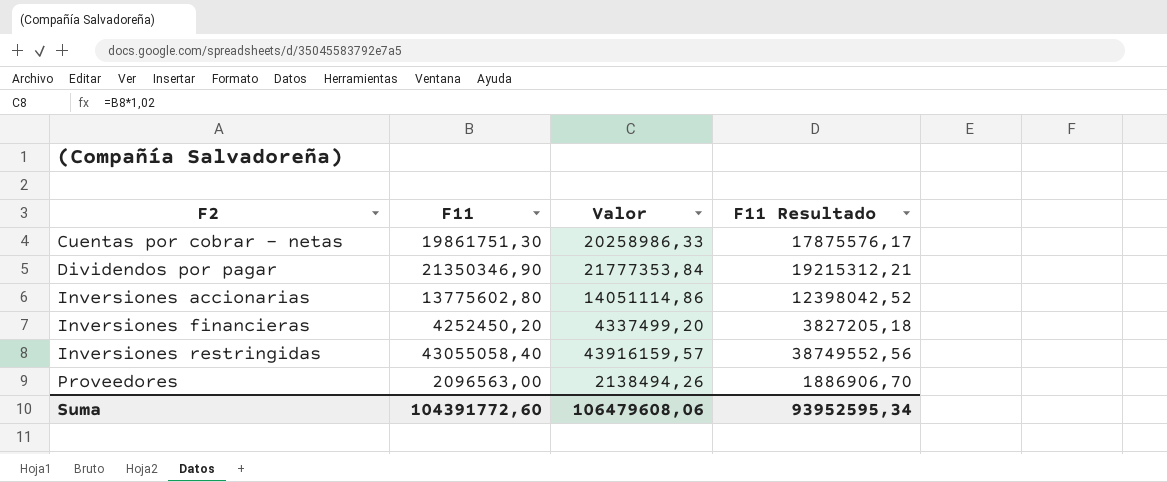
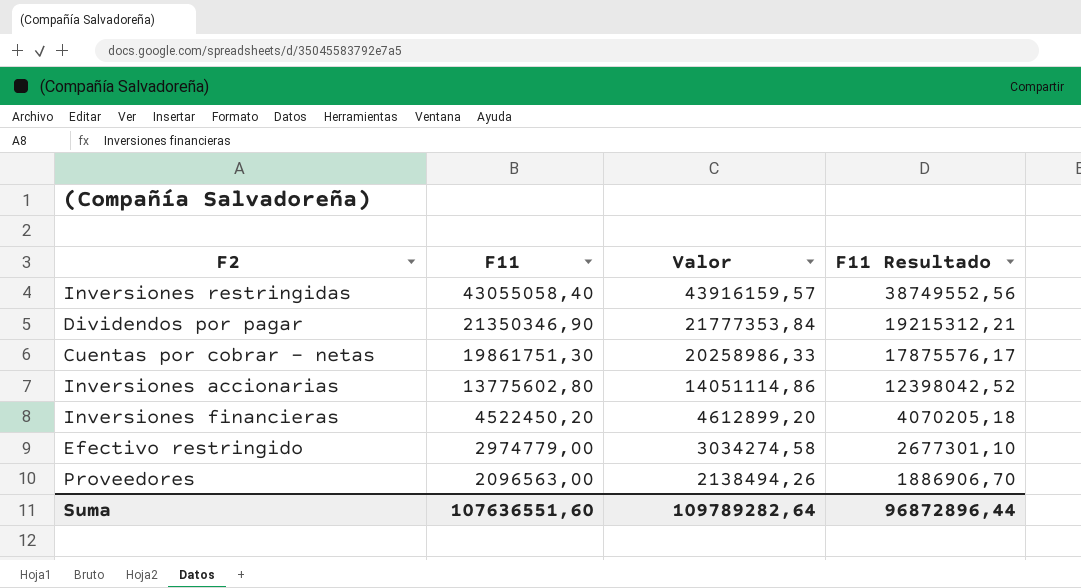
row order: F2 ascending -> F11 descending
Inversiones financieras | F11: 4252450,20 -> 4522450,20
Inversiones financieras | Valor: 4337499,20 -> 4612899,20
Inversiones financieras | F11 Resultado: 3827205,18 -> 4070205,18
row Efectivo restringido: none -> 2974779,00 | 3034274,58 | 2677301,10
Suma | F11: 104391772,60 -> 107636551,60
Suma | Valor: 106479608,06 -> 109789282,64
Suma | F11 Resultado: 93952595,34 -> 96872896,44

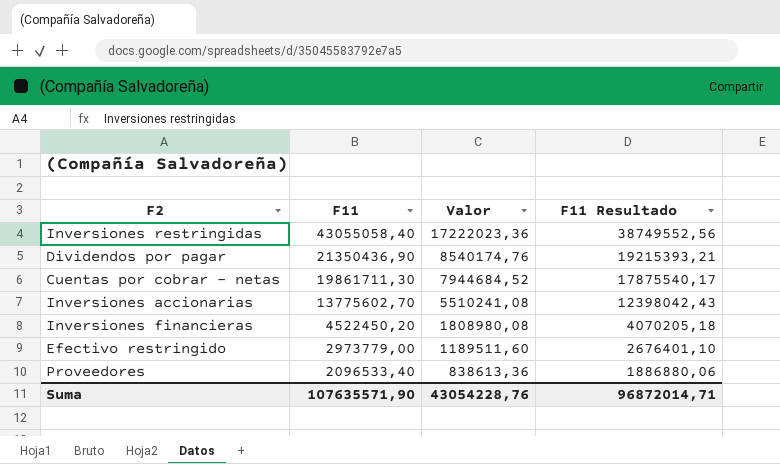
column Valor | formula: [F11] * 1,02 -> [F11] * 0,4
Dividendos por pagar | F11: 21350346,90 -> 21350436,90
Dividendos por pagar | F11 Resultado: 19215312,21 -> 19215393,21
Cuentas por cobrar - netas | F11: 19861751,30 -> 19861711,30
Cuentas por cobrar - netas | F11 Resultado: 17875576,17 -> 17875540,17
Inversiones accionarias | F11: 13775602,80 -> 13775602,70
Inversiones accionarias | F11 Resultado: 12398042,52 -> 12398042,43
Efectivo restringido | F11: 2974779,00 -> 2973779,00
Efectivo restringido | F11 Resultado: 2677301,10 -> 2676401,10
Proveedores | F11: 2096563,00 -> 2096533,40
Proveedores | F11 Resultado: 1886906,70 -> 1886880,06
Suma | F11: 107636551,60 -> 107635571,90
Suma | Valor: 109789282,64 -> 43054228,76
Suma | F11 Resultado: 96872896,44 -> 96872014,71

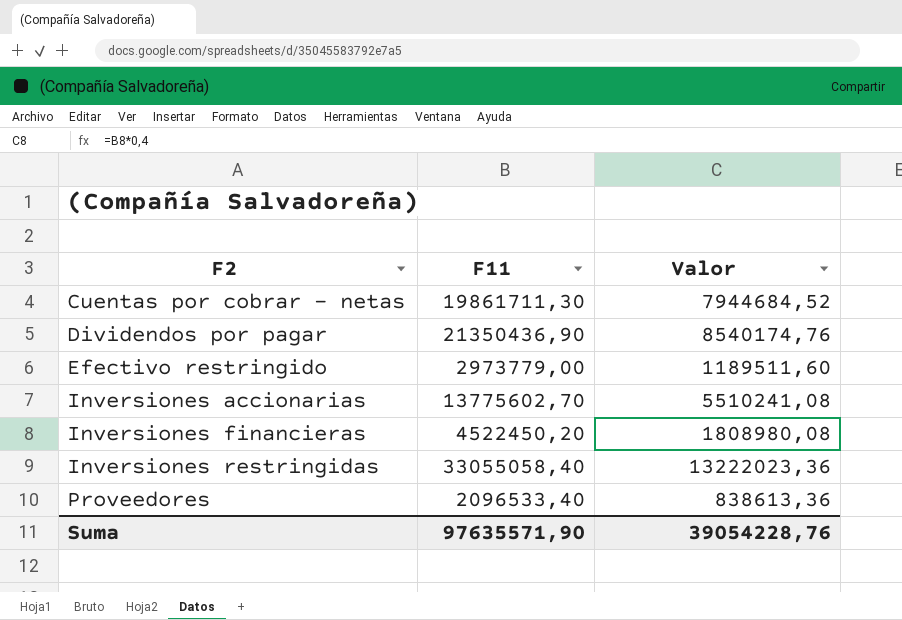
row order: F11 descending -> F2 ascending
column F11 Resultado | formula: [F11] * 0,9 -> none
Inversiones restringidas | F11: 43055058,40 -> 33055058,40
Inversiones restringidas | Valor: 17222023,36 -> 13222023,36
Suma | F11: 107635571,90 -> 97635571,90
Suma | Valor: 43054228,76 -> 39054228,76

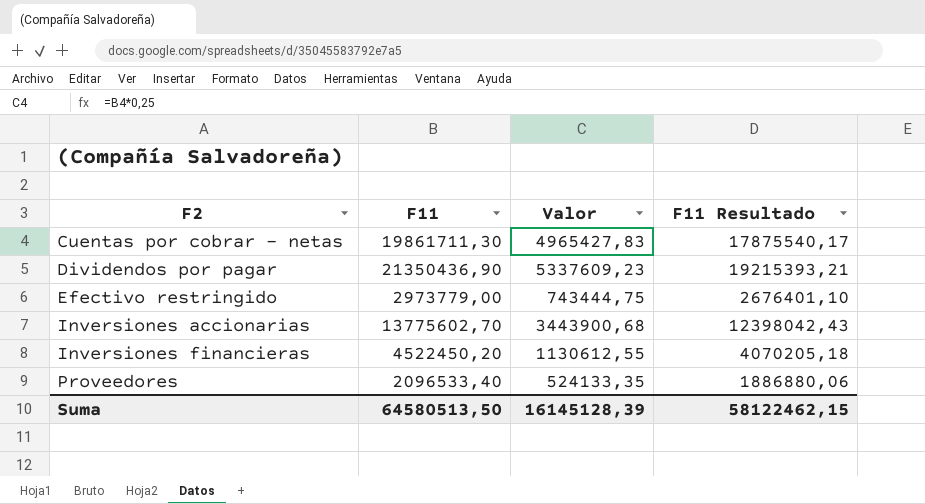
column Valor | formula: [F11] * 0,4 -> [F11] * 0,25
column F11 Resultado | formula: none -> [F11] * 0,9
row Inversiones restringidas: 33055058,40 | 13222023,36 -> none
Suma | F11: 97635571,90 -> 64580513,50
Suma | Valor: 39054228,76 -> 16145128,39

